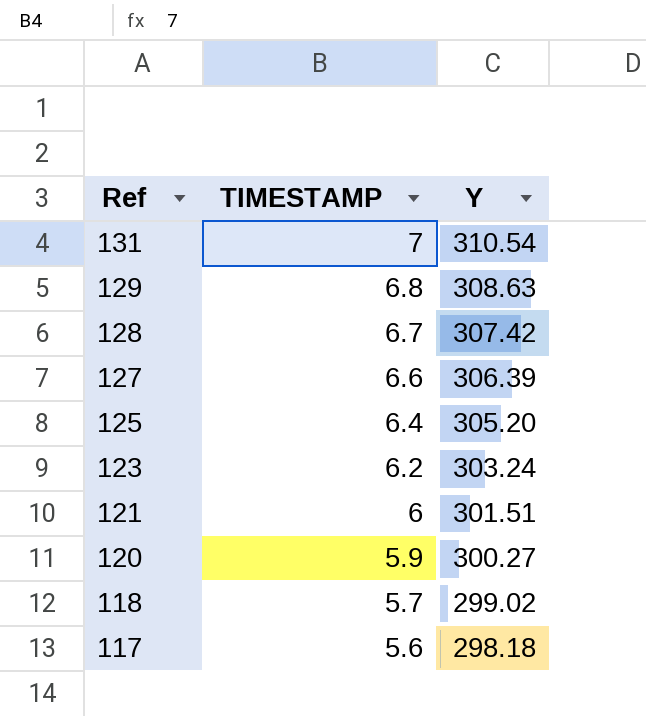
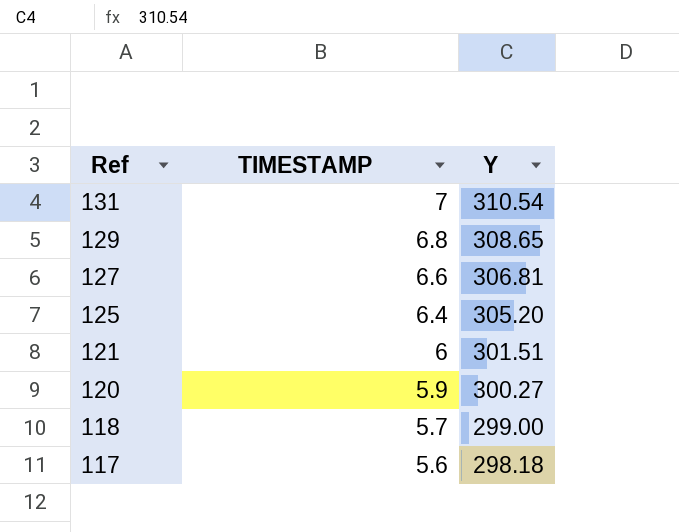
row 128: 6.7 | 307.42 -> none
row 123: 6.2 | 303.24 -> none
129 | Y: 308.63 -> 308.65
127 | Y: 306.39 -> 306.81
118 | Y: 299.02 -> 299.00

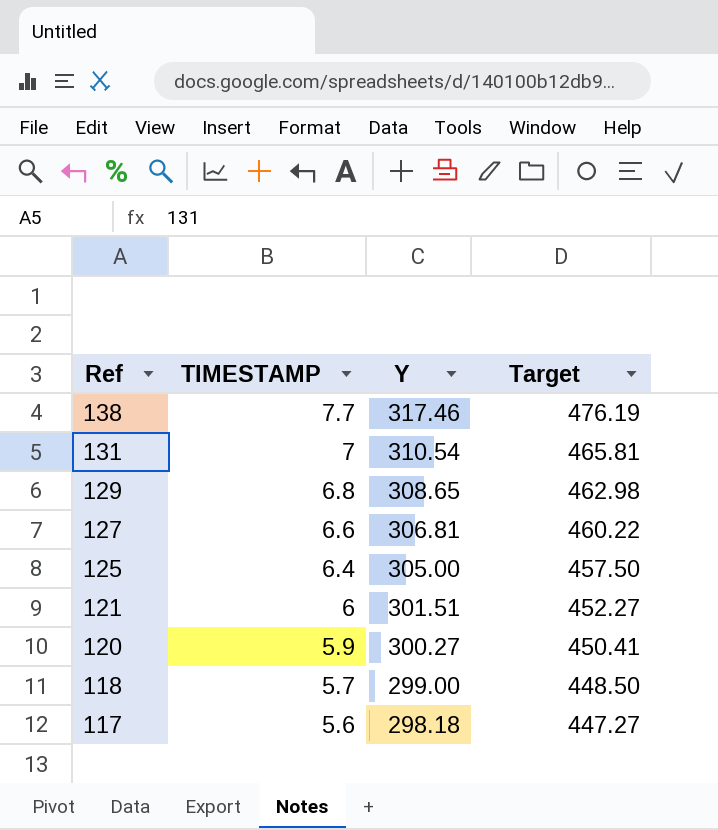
column Target | formula: none -> [Y] * 1.5
row 138: none -> 7.7 | 317.46 | 476.19
125 | Y: 305.20 -> 305.00

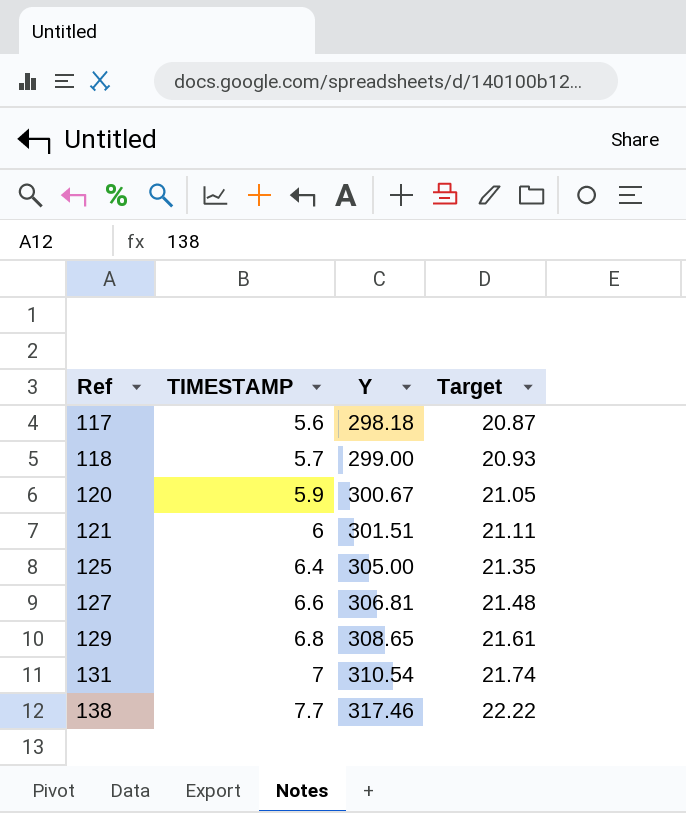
row order: Ref descending -> Ref ascending
column Target | formula: [Y] * 1.5 -> [Y] * 0.07
120 | Y: 300.27 -> 300.67

